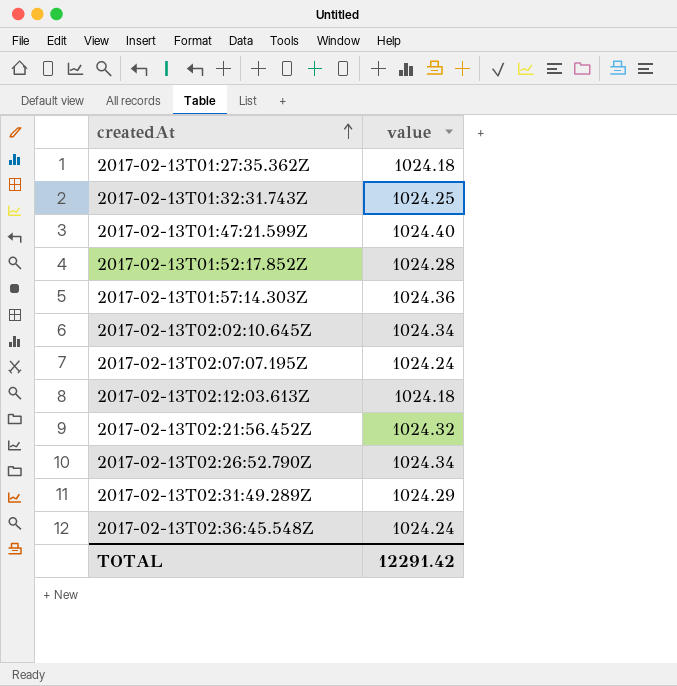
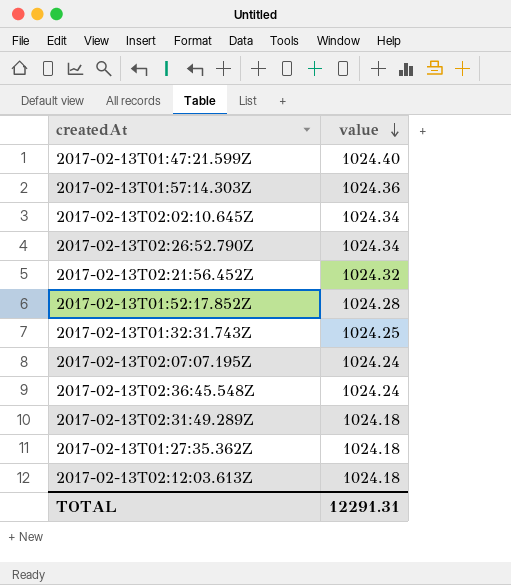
row order: createdAt ascending -> value descending
2017-02-13T02:31:49.289Z | value: 1024.29 -> 1024.18
TOTAL | value: 12291.42 -> 12291.31

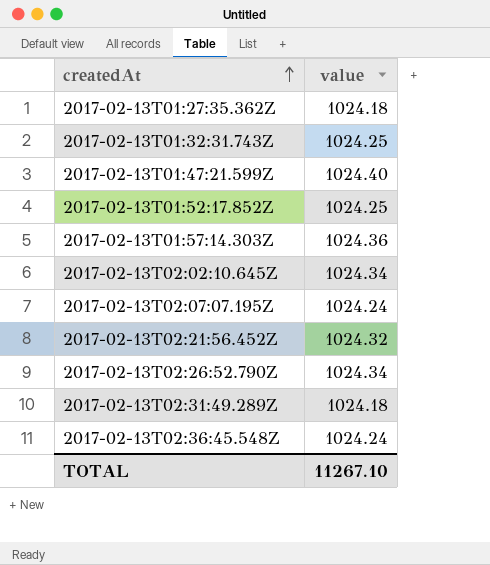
row order: value descending -> createdAt ascending
row 2017-02-13T02:12:03.613Z: 1024.18 -> none
2017-02-13T01:52:17.852Z | value: 1024.28 -> 1024.25
TOTAL | value: 12291.31 -> 11267.10

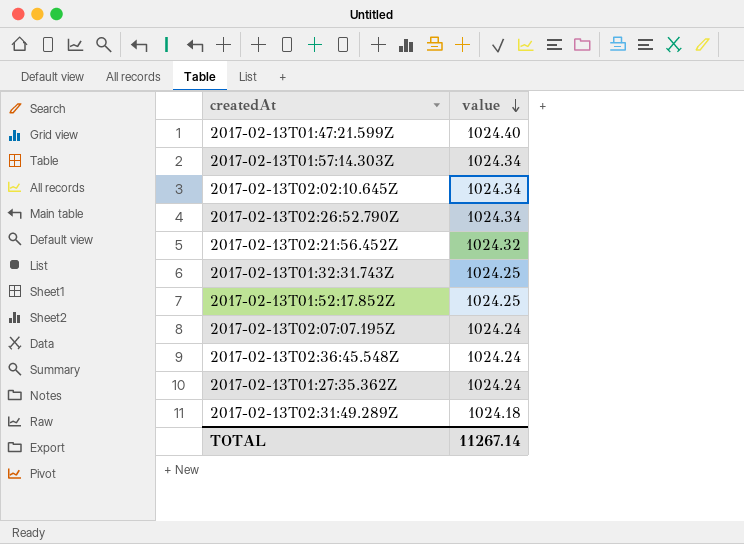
row order: createdAt ascending -> value descending
2017-02-13T01:57:14.303Z | value: 1024.36 -> 1024.34
2017-02-13T01:27:35.362Z | value: 1024.18 -> 1024.24
TOTAL | value: 11267.10 -> 11267.14

